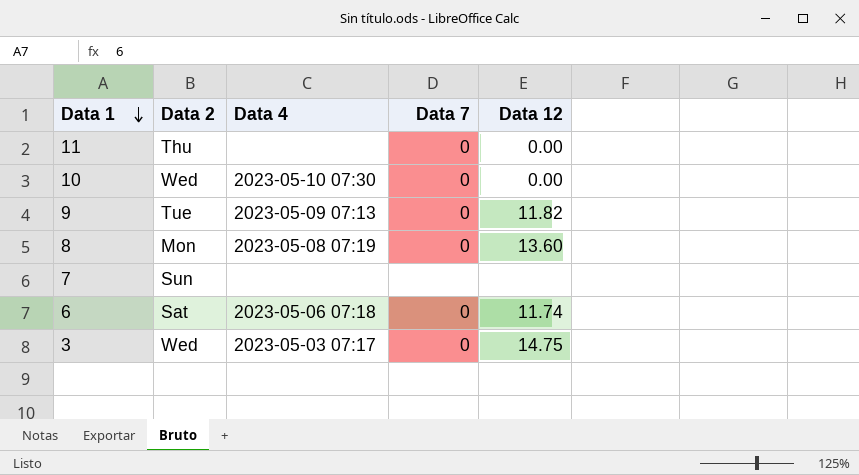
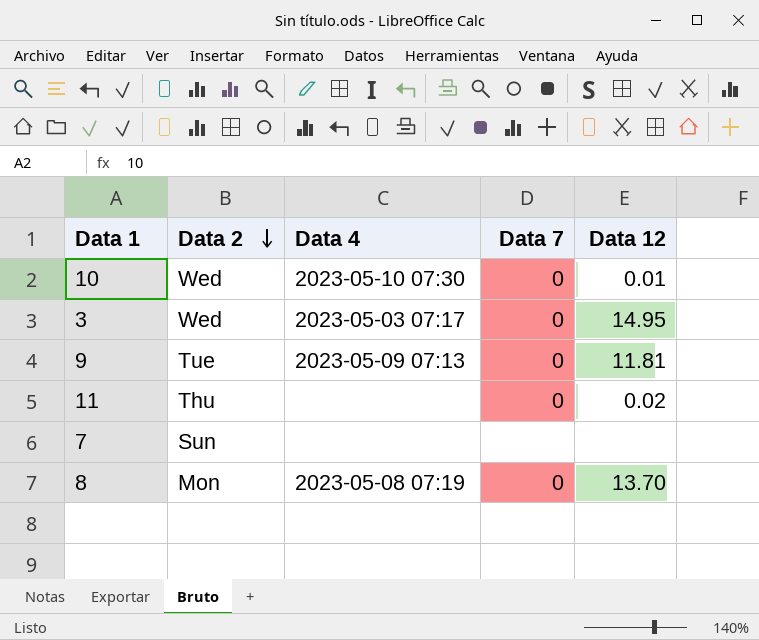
row order: Data 1 descending -> Data 2 descending
row 6: Sat | 2023-05-06 07:18 | 0 | 11.74 -> none
10 | Data 12: 0.00 -> 0.01
3 | Data 12: 14.75 -> 14.95
9 | Data 12: 11.82 -> 11.81
11 | Data 12: 0.00 -> 0.02
8 | Data 12: 13.60 -> 13.70

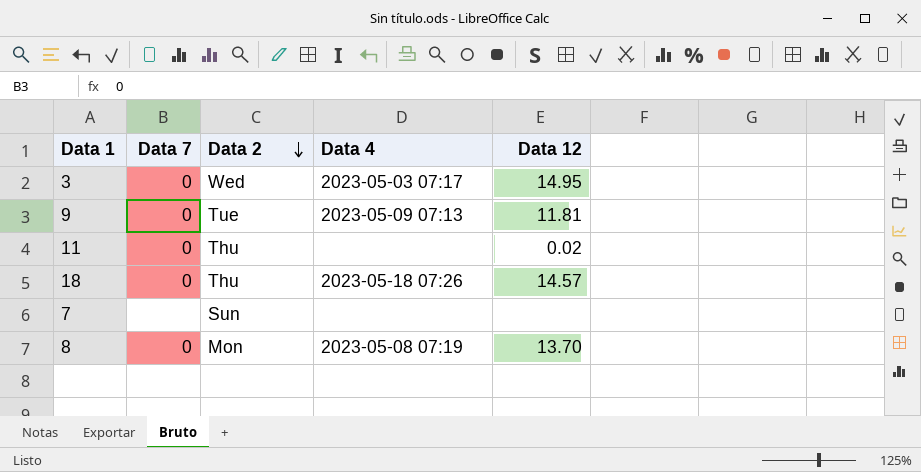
column Data 7 | position: 4 -> 2
row 10: Wed | 2023-05-10 07:30 | 0 | 0.01 -> none
row 18: none -> 0 | Thu | 2023-05-18 07:26 | 14.57

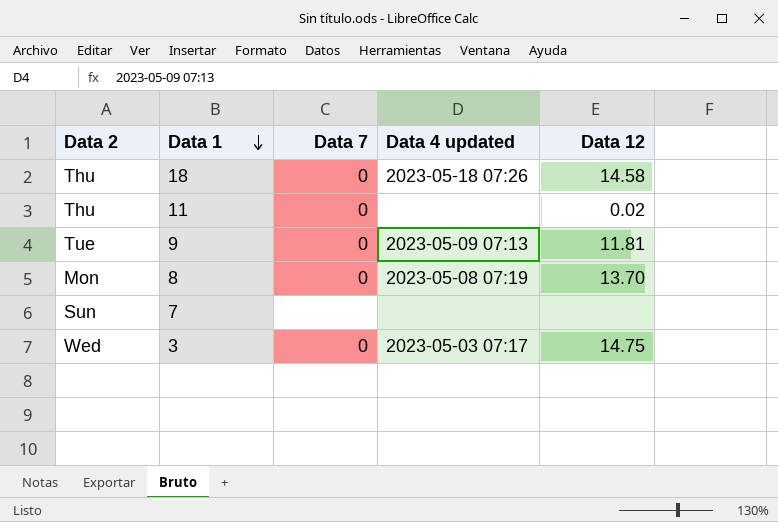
row order: Data 2 descending -> Data 1 descending
column Data 2 | position: 3 -> 1
column name: Data 4 -> Data 4 updated
18 | Data 12: 14.57 -> 14.58
3 | Data 12: 14.95 -> 14.75

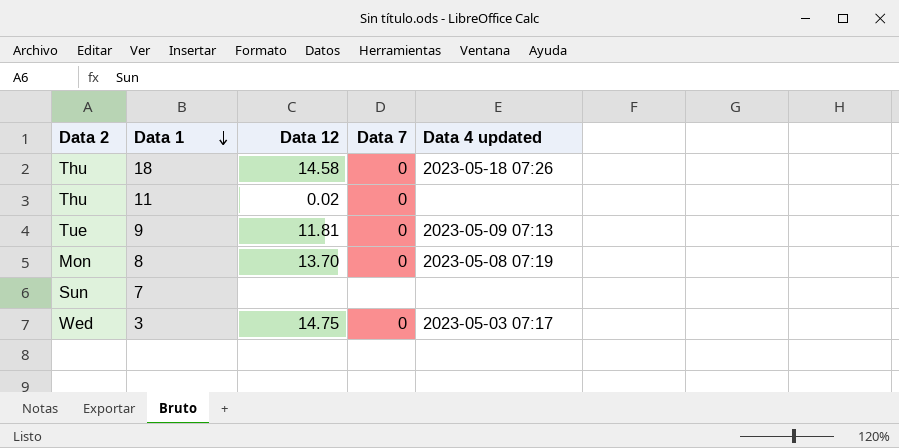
column Data 12 | position: 5 -> 3

